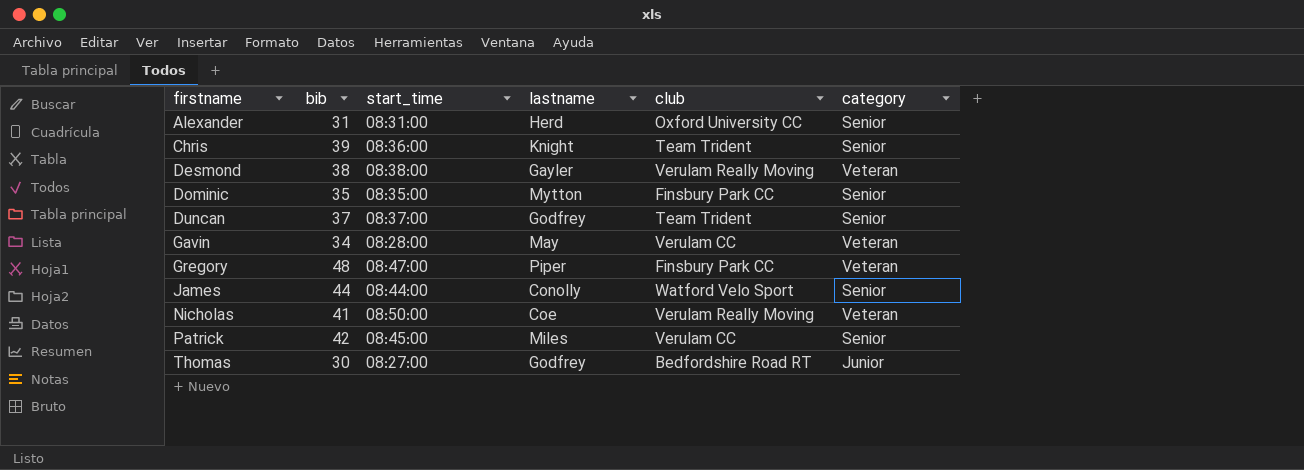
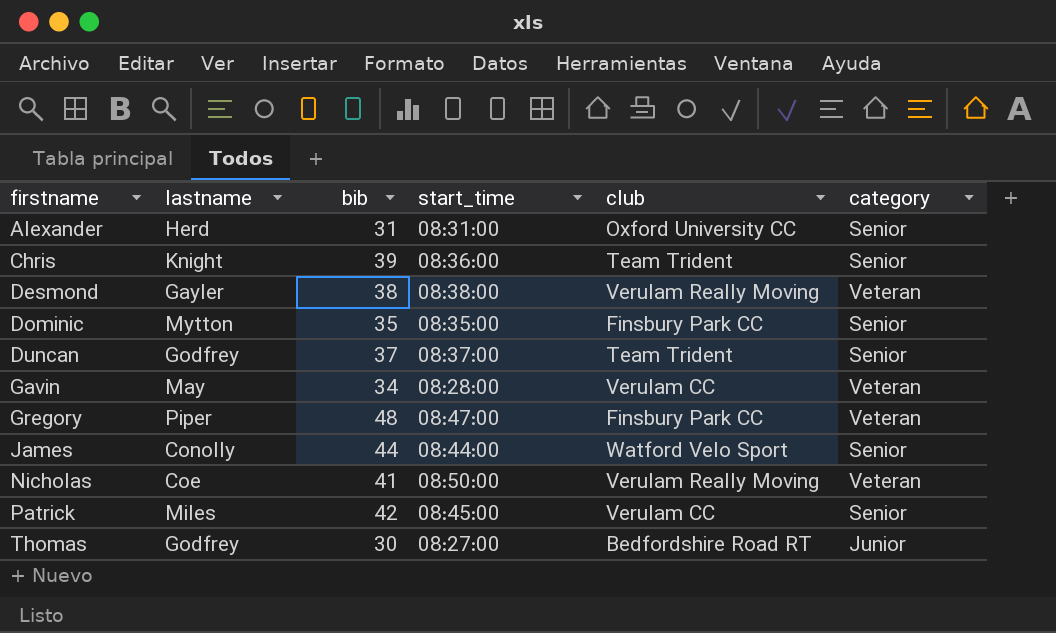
column lastname | position: 4 -> 2

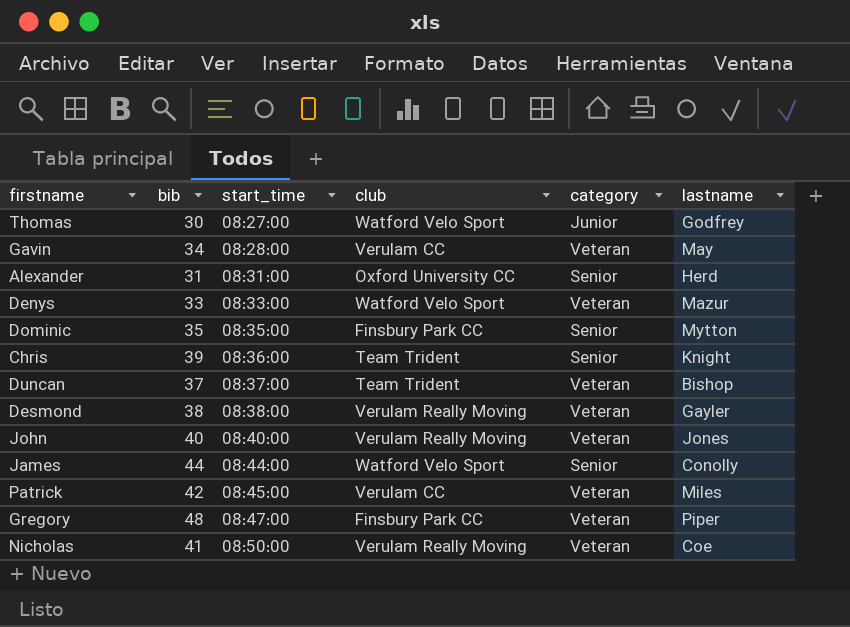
row order: firstname ascending -> start_time ascending
column lastname | position: 2 -> 6
Thomas | club: Bedfordshire Road RT -> Watford Velo Sport
row Denys: none -> 33 | 08:33:00 | Watford Velo Sport | Veteran | Mazur
Duncan | category: Senior -> Veteran
Duncan | lastname: Godfrey -> Bishop
row John: none -> 40 | 08:40:00 | Verulam Really Moving | Veteran | Jones
Patrick | category: Senior -> Veteran

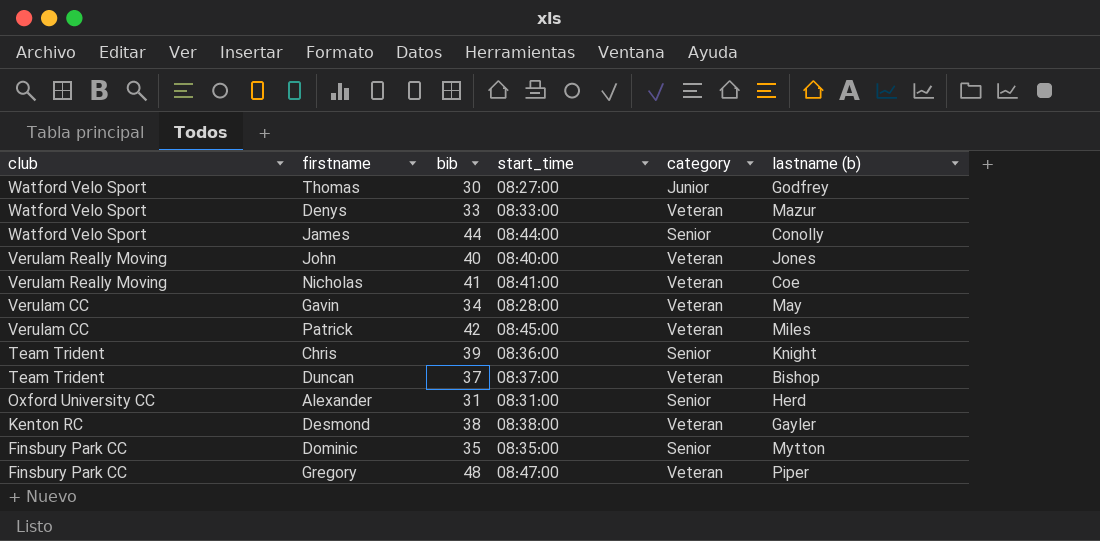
row order: start_time ascending -> club descending
column club | position: 4 -> 1
column name: lastname -> lastname (b)
Nicholas | start_time: 08:50:00 -> 08:41:00
Desmond | club: Verulam Really Moving -> Kenton RC

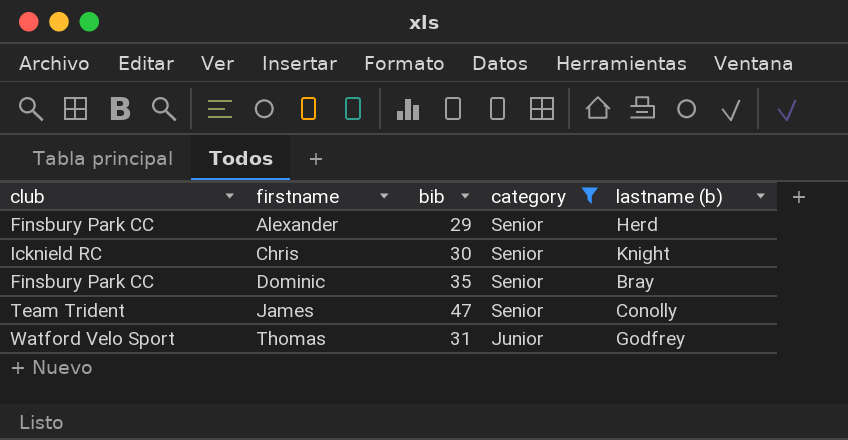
filter: none -> category != Veteran
row order: club descending -> firstname ascending
column start_time | position: 4 -> none
Alexander | club: Oxford University CC -> Finsbury Park CC
Alexander | bib: 31 -> 29
Chris | club: Team Trident -> Icknield RC
Chris | bib: 39 -> 30
Dominic | lastname (b): Mytton -> Bray
James | club: Watford Velo Sport -> Team Trident
James | bib: 44 -> 47
Thomas | bib: 30 -> 31

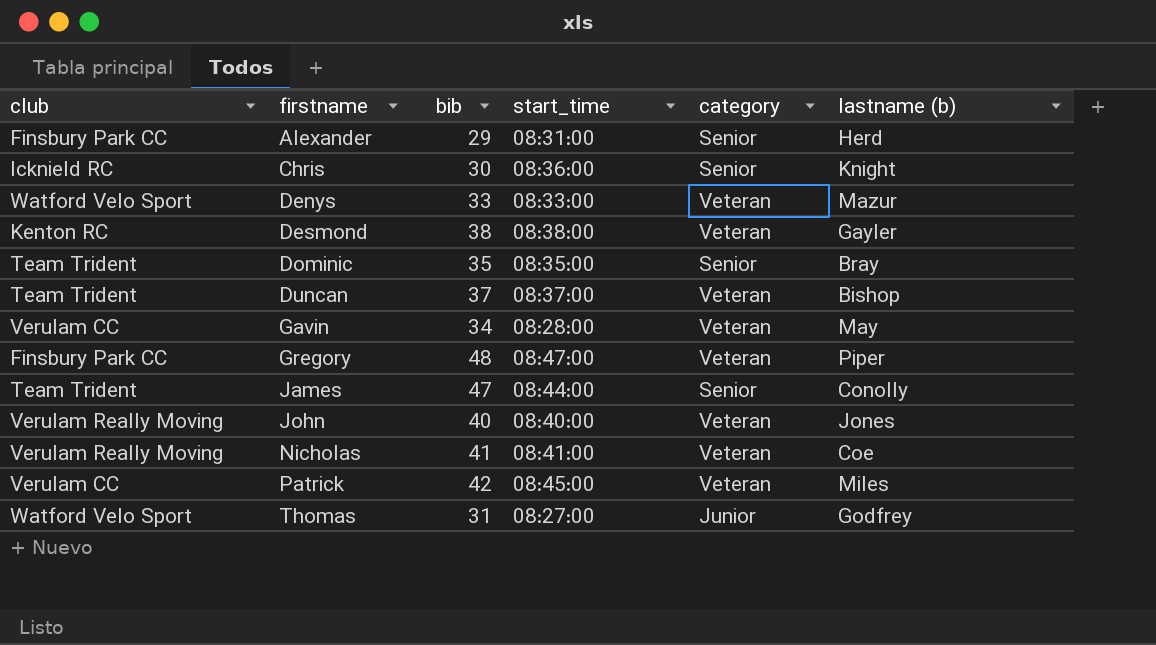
filter: category != Veteran -> none
column start_time | position: none -> 4
Dominic | club: Finsbury Park CC -> Team Trident

